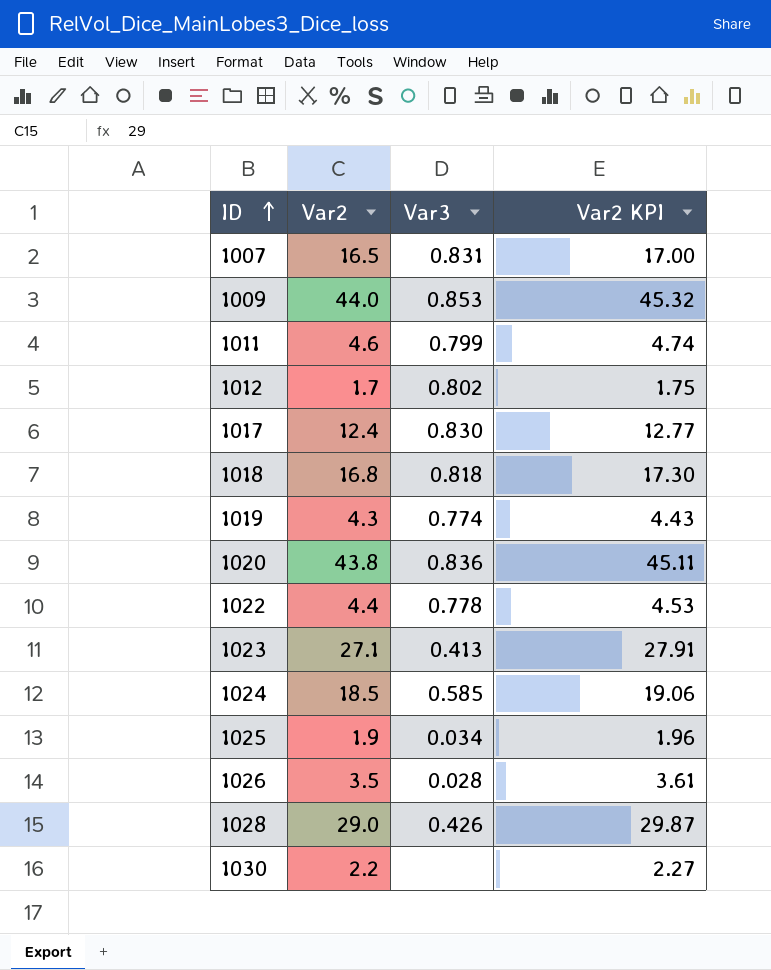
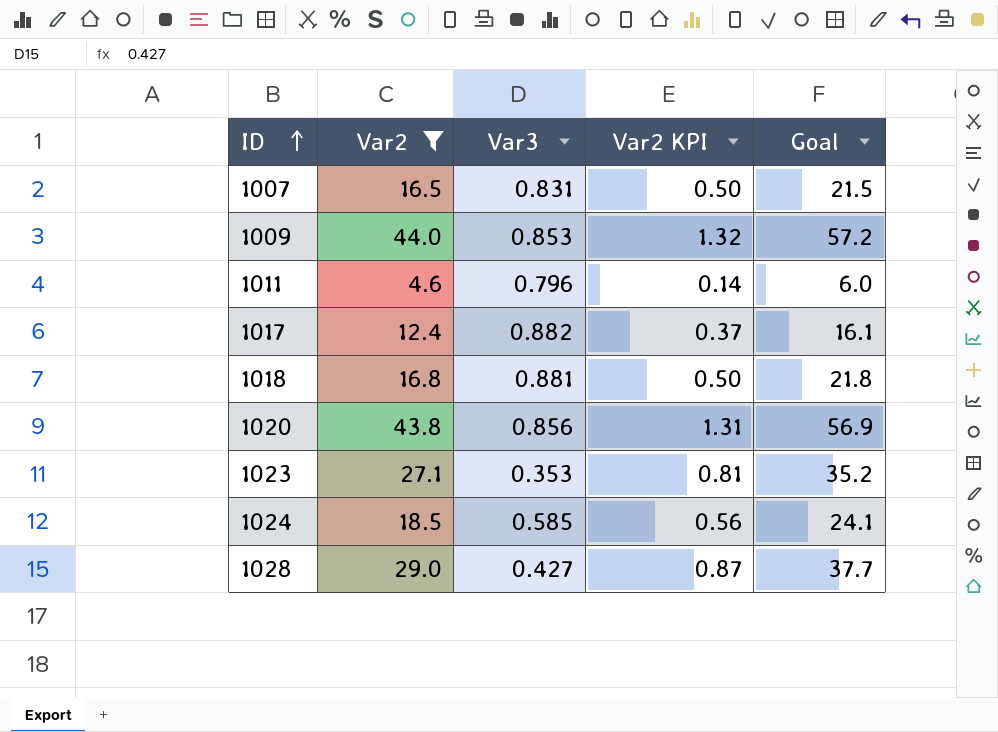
filter: none -> Var2 >= 4.6
column Var2 KPI | formula: [Var2] * 1.03 -> [Var2] * 0.03
column Goal | formula: none -> [Var2] * 1.3
1011 | Var3: 0.799 -> 0.796
1017 | Var3: 0.830 -> 0.882
1018 | Var3: 0.818 -> 0.881
1020 | Var3: 0.836 -> 0.856
1023 | Var3: 0.413 -> 0.353
1028 | Var3: 0.426 -> 0.427

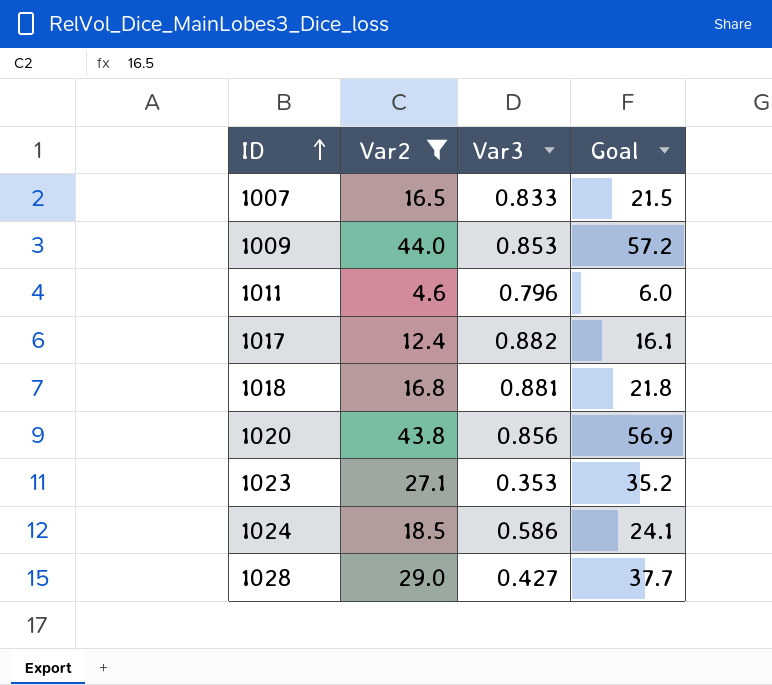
column Var2 KPI | formula: [Var2] * 0.03 -> none
1007 | Var3: 0.831 -> 0.833
1024 | Var3: 0.585 -> 0.586

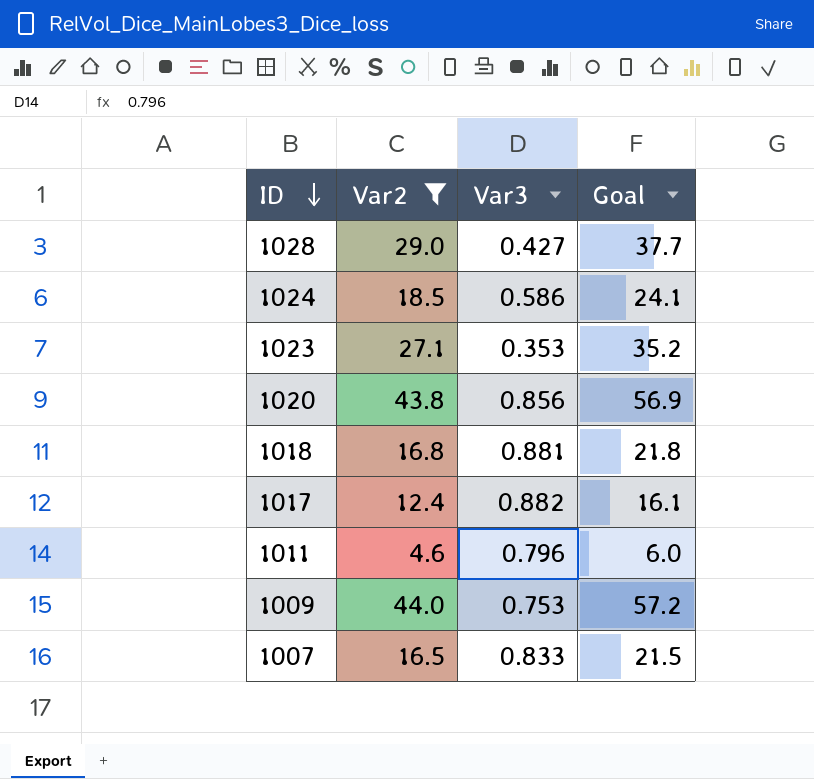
row order: ID ascending -> ID descending
1009 | Var3: 0.853 -> 0.753

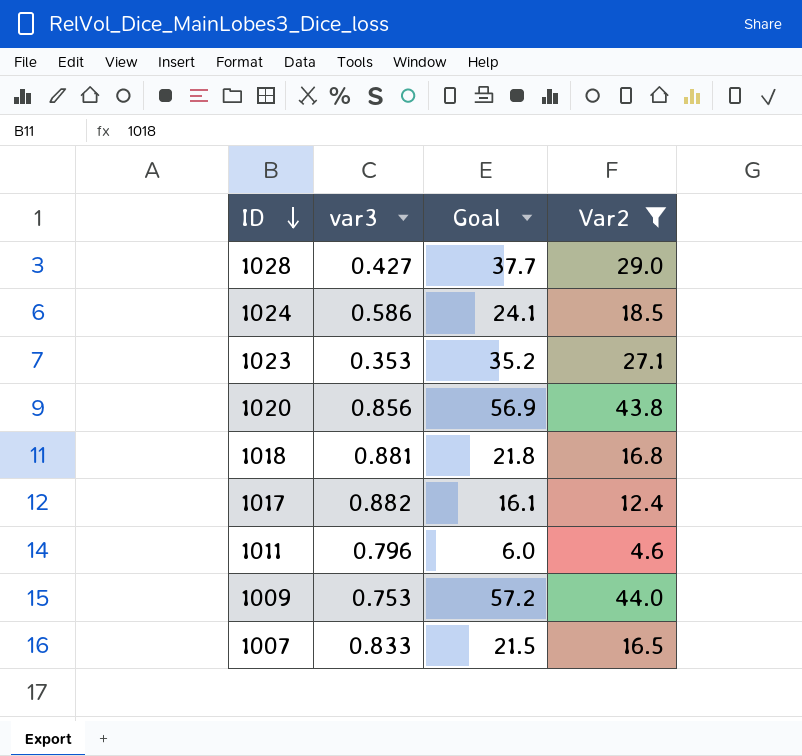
column name: Var3 -> var3
column Var2 | position: 2 -> 4

